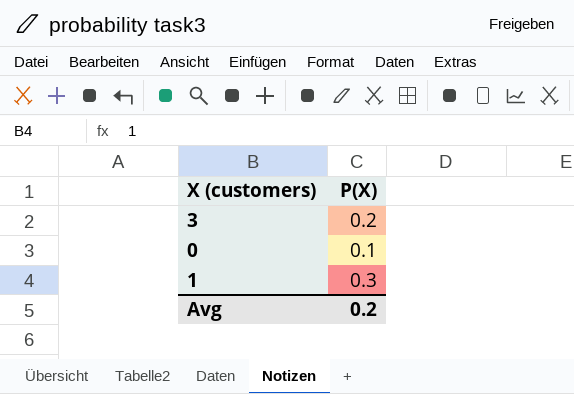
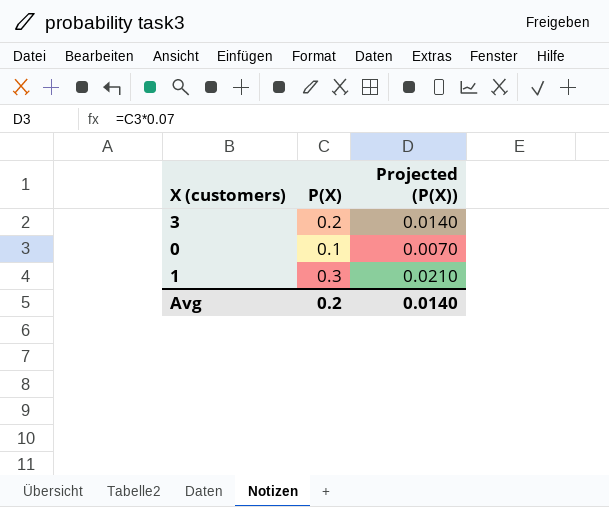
column Projected (P(X)) | formula: none -> [P(X)] * 0.07

